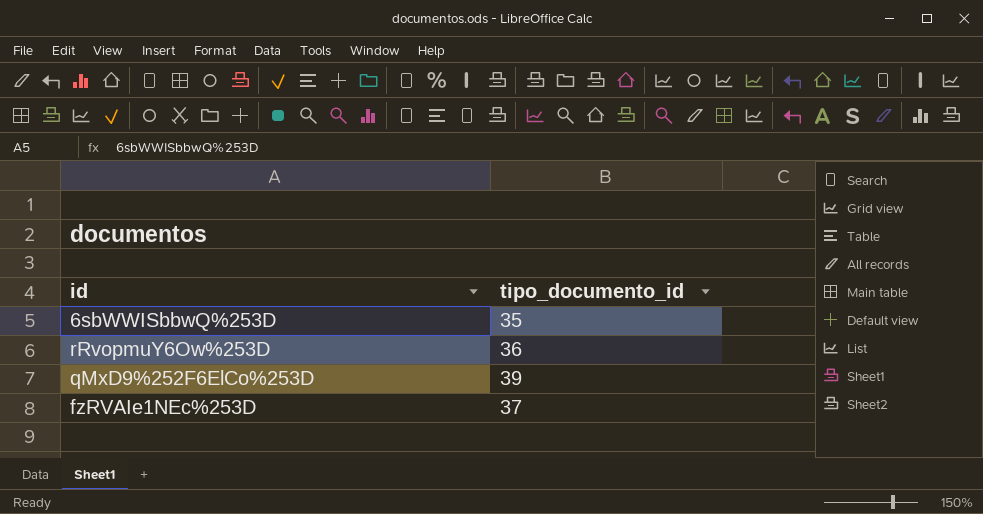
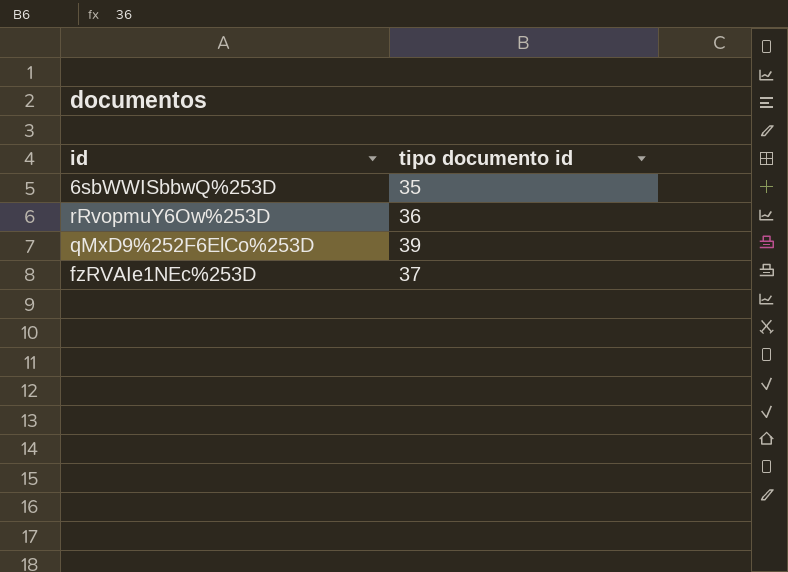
column name: tipo_documento_id -> tipo documento id

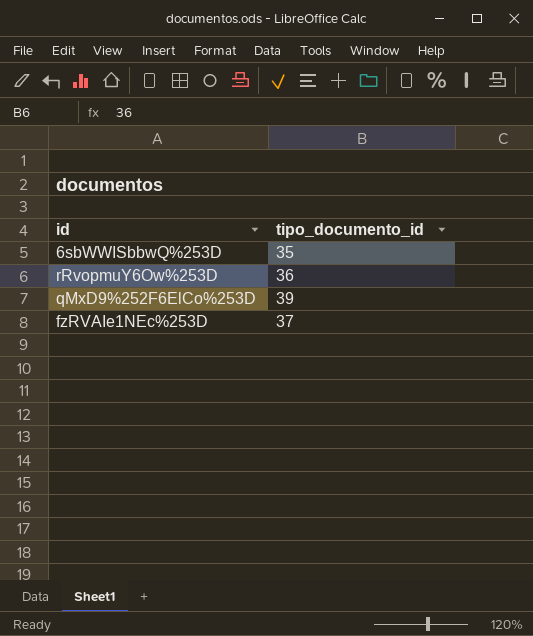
column name: tipo documento id -> tipo_documento_id

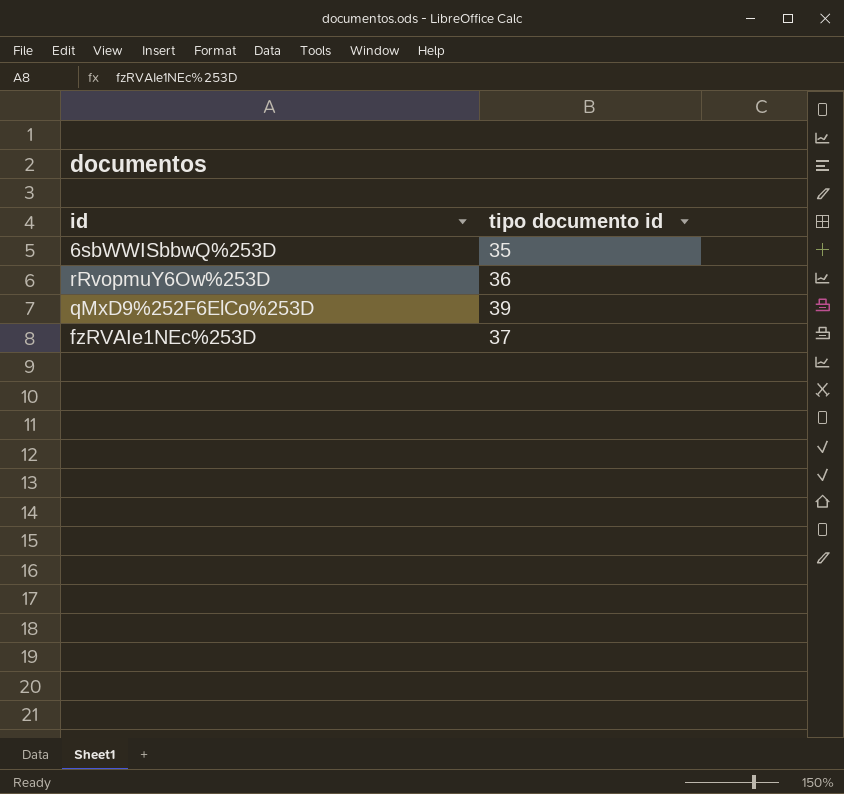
column name: tipo_documento_id -> tipo documento id

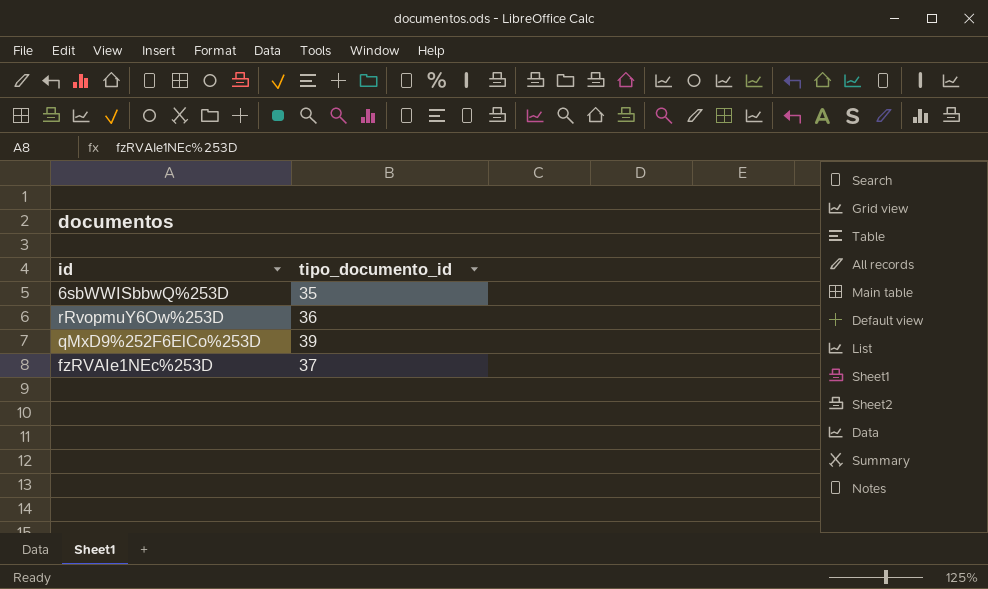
column name: tipo documento id -> tipo_documento_id

